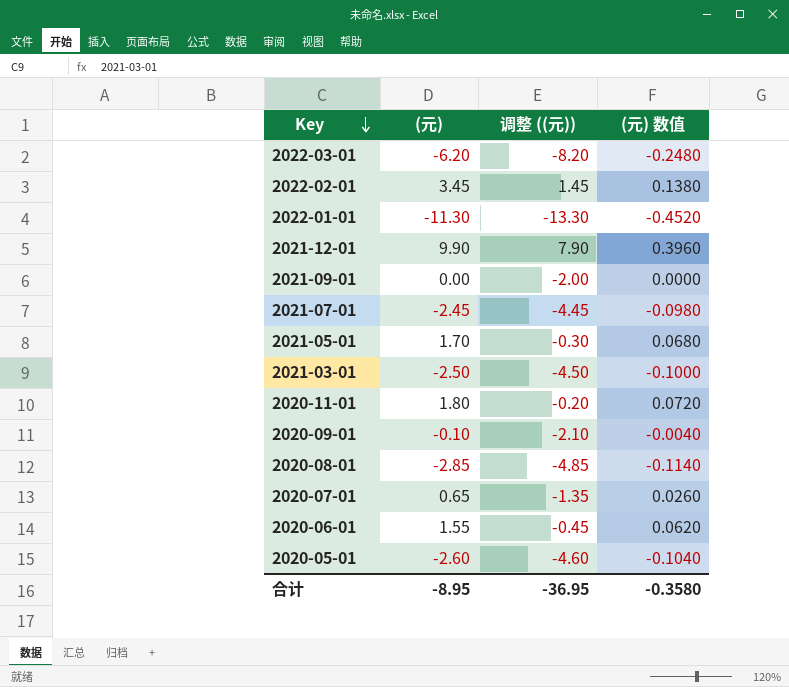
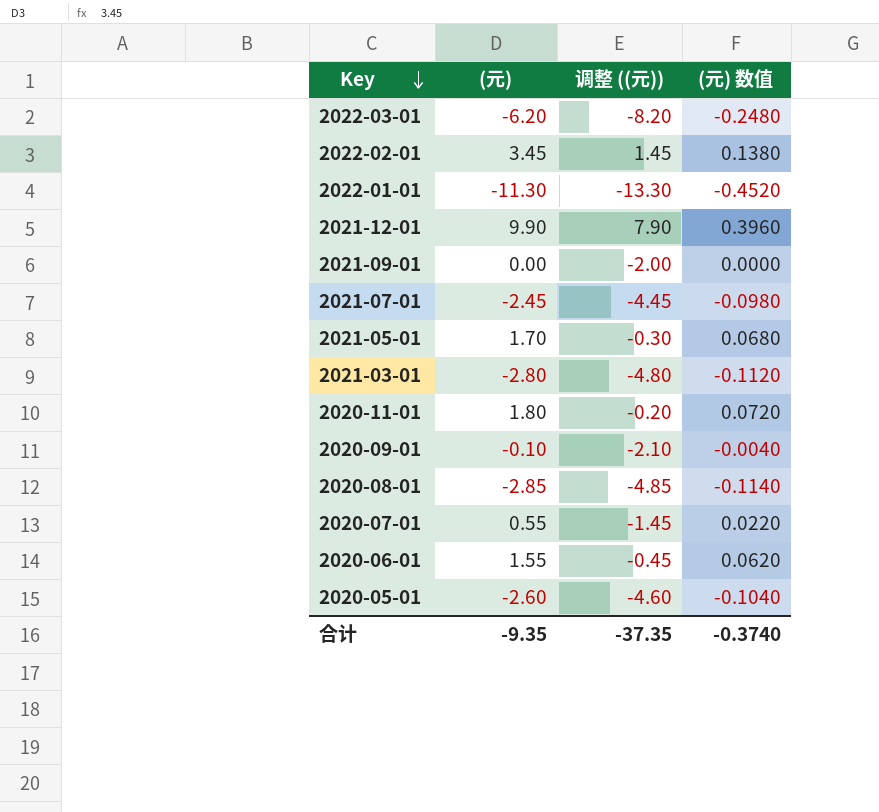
2021-03-01 | (元): -2.50 -> -2.80
2021-03-01 | 调整 ((元)): -4.50 -> -4.80
2021-03-01 | (元) 数值: -0.1000 -> -0.1120
2020-07-01 | (元): 0.65 -> 0.55
2020-07-01 | 调整 ((元)): -1.35 -> -1.45
2020-07-01 | (元) 数值: 0.0260 -> 0.0220
合计 | (元): -8.95 -> -9.35
合计 | 调整 ((元)): -36.95 -> -37.35
合计 | (元) 数值: -0.3580 -> -0.3740

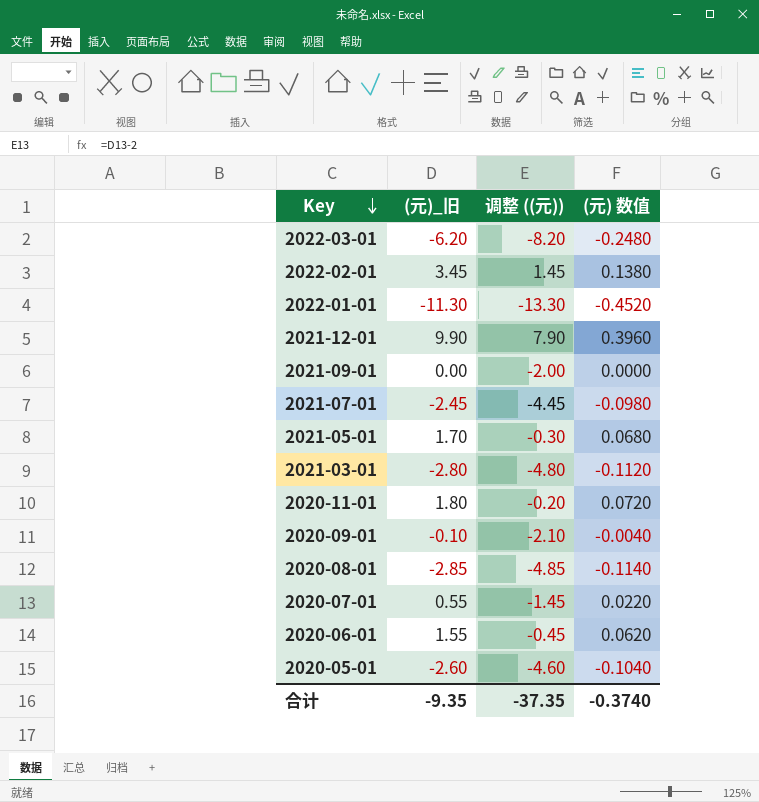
column name: (元) -> (元)_旧

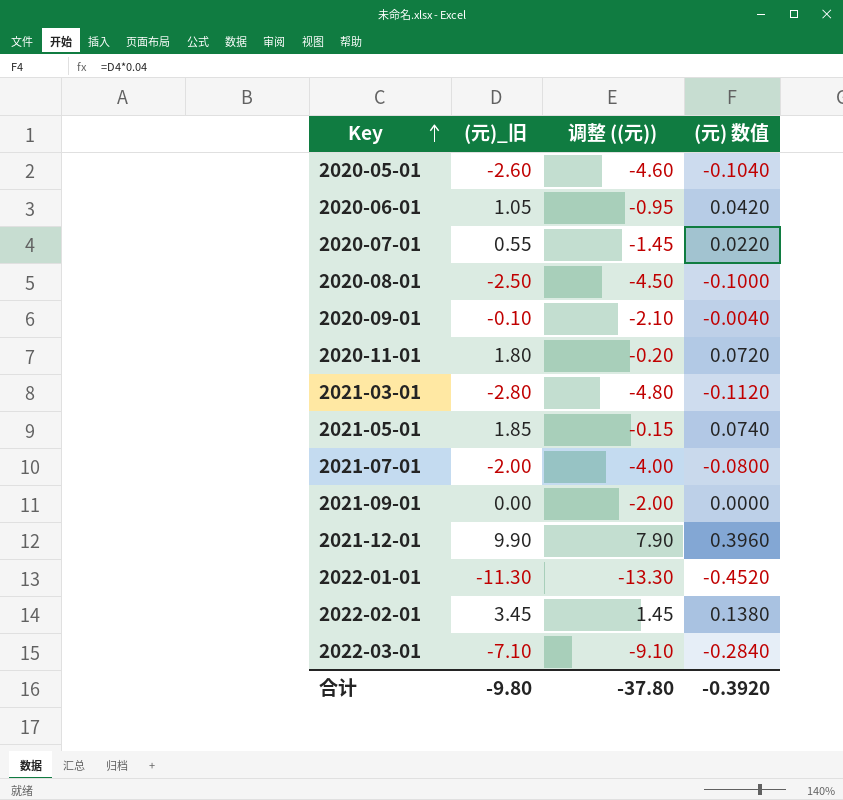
row order: Key descending -> Key ascending
2020-06-01 | (元)_旧: 1.55 -> 1.05
2020-06-01 | 调整 ((元)): -0.45 -> -0.95
2020-06-01 | (元) 数值: 0.0620 -> 0.0420
2020-08-01 | (元)_旧: -2.85 -> -2.50
2020-08-01 | 调整 ((元)): -4.85 -> -4.50
2020-08-01 | (元) 数值: -0.1140 -> -0.1000
2021-05-01 | (元)_旧: 1.70 -> 1.85
2021-05-01 | 调整 ((元)): -0.30 -> -0.15
2021-05-01 | (元) 数值: 0.0680 -> 0.0740
2021-07-01 | (元)_旧: -2.45 -> -2.00
2021-07-01 | 调整 ((元)): -4.45 -> -4.00
2021-07-01 | (元) 数值: -0.0980 -> -0.0800
2022-03-01 | (元)_旧: -6.20 -> -7.10
2022-03-01 | 调整 ((元)): -8.20 -> -9.10
2022-03-01 | (元) 数值: -0.2480 -> -0.2840
合计 | (元)_旧: -9.35 -> -9.80
合计 | 调整 ((元)): -37.35 -> -37.80
合计 | (元) 数值: -0.3740 -> -0.3920

